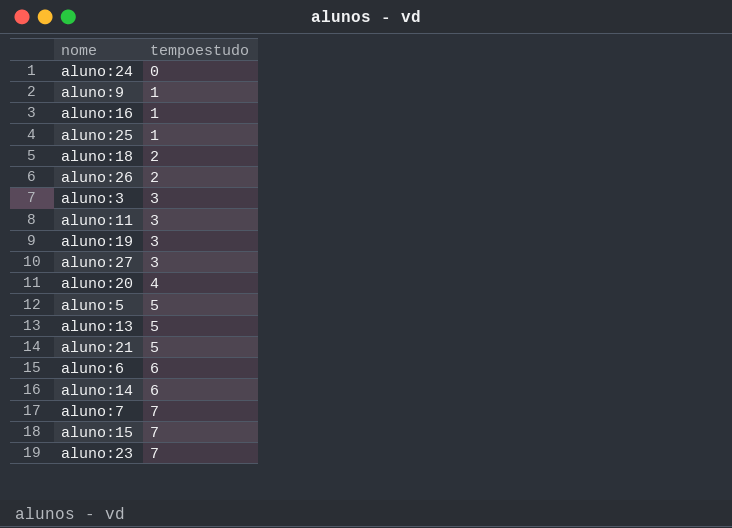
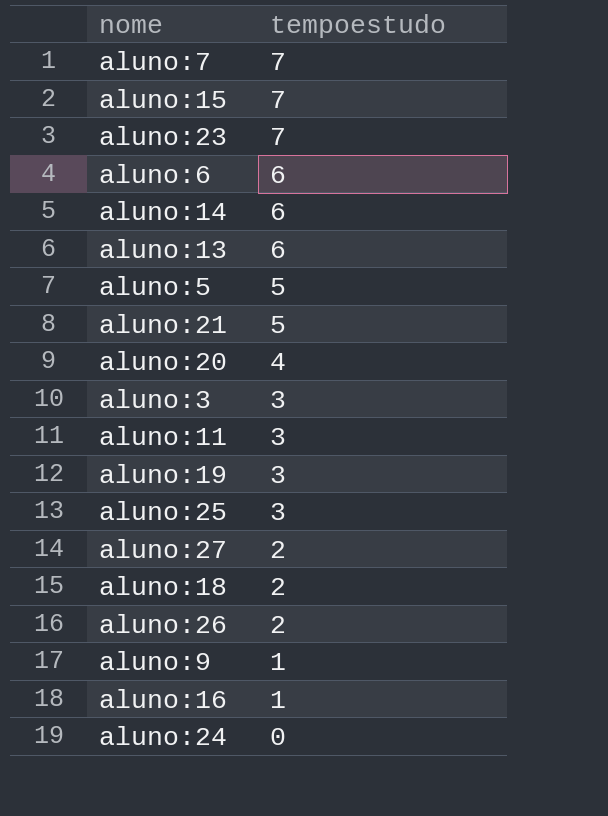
row order: tempoestudo ascending -> tempoestudo descending
aluno:13 | tempoestudo: 5 -> 6
aluno:25 | tempoestudo: 1 -> 3
aluno:27 | tempoestudo: 3 -> 2

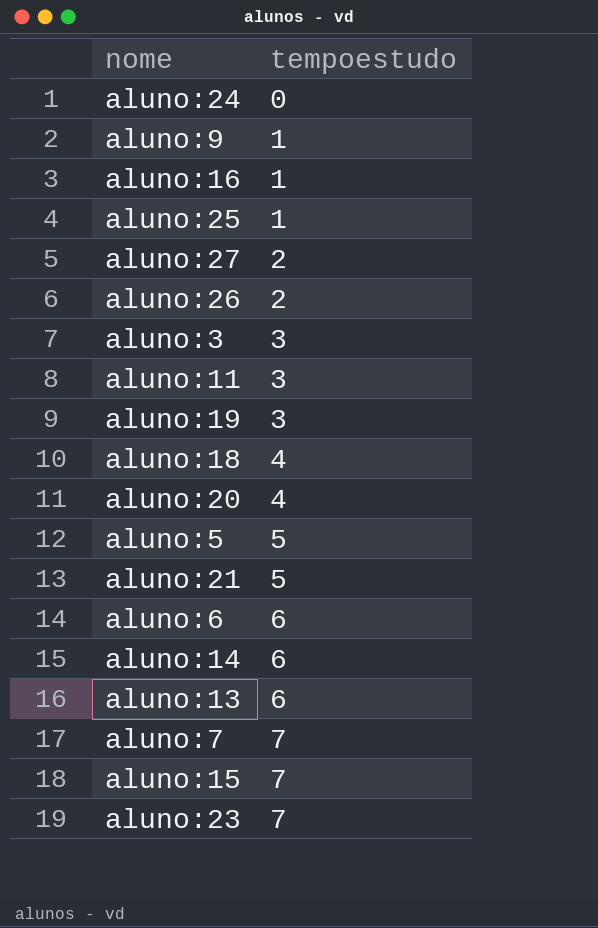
row order: tempoestudo descending -> tempoestudo ascending
aluno:25 | tempoestudo: 3 -> 1
aluno:18 | tempoestudo: 2 -> 4

